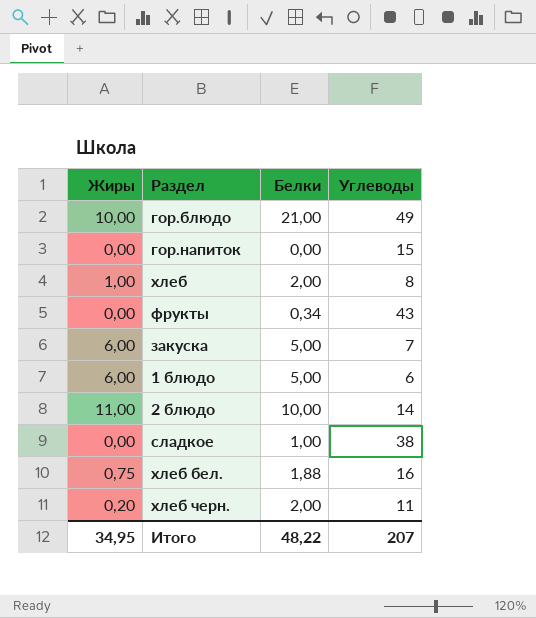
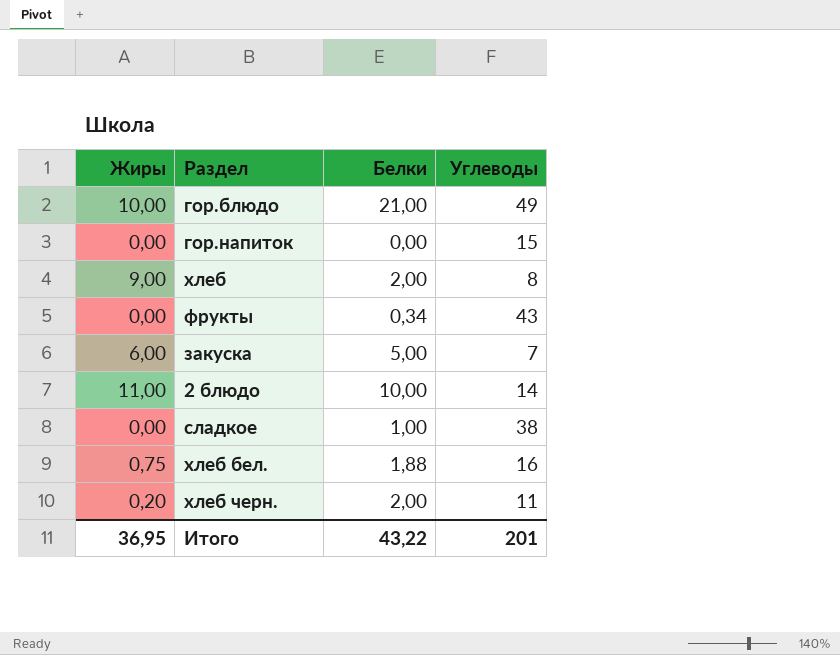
row 1 блюдо: 6,00 | 5,00 | 6 -> none
хлеб | Жиры: 1,00 -> 9,00
Итого | Жиры: 34,95 -> 36,95
Итого | Белки: 48,22 -> 43,22
Итого | Углеводы: 207 -> 201

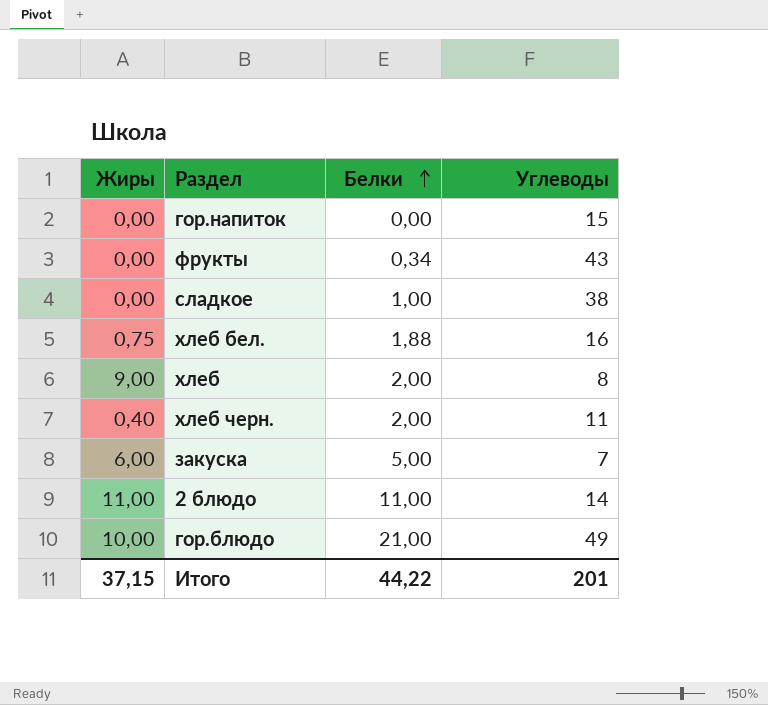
row order: none -> Белки ascending
хлеб черн. | Жиры: 0,20 -> 0,40
2 блюдо | Белки: 10,00 -> 11,00
Итого | Жиры: 36,95 -> 37,15
Итого | Белки: 43,22 -> 44,22

